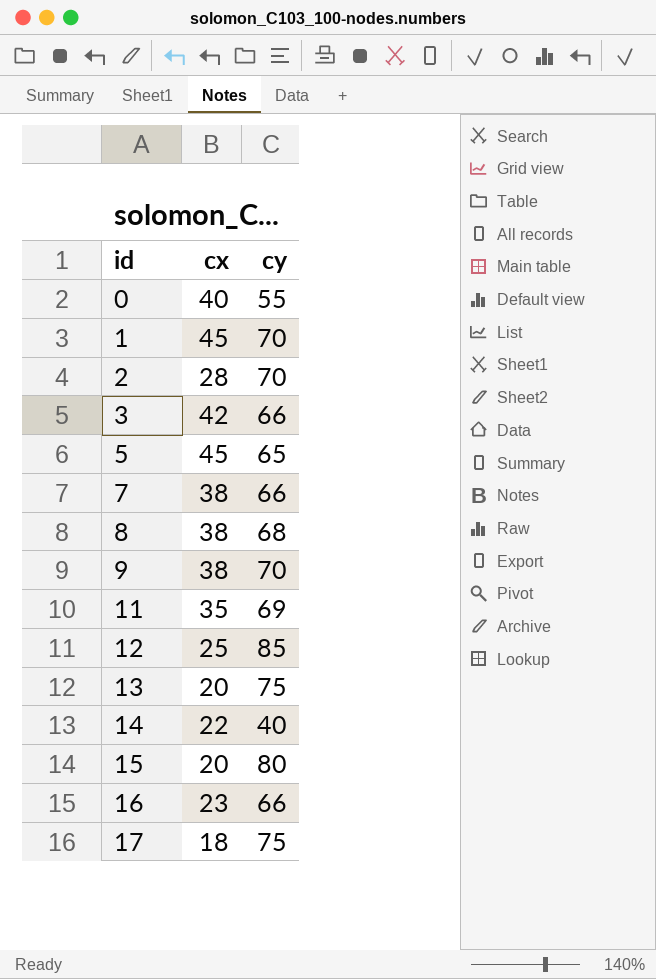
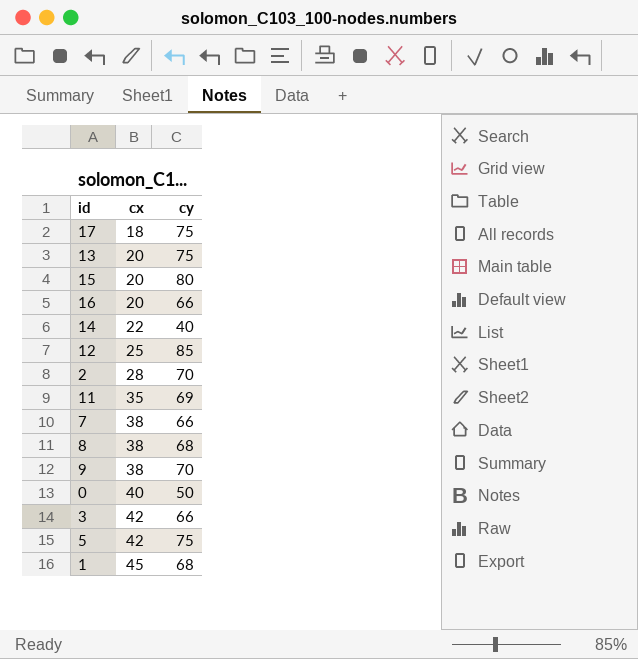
row order: id ascending -> cx ascending
16 | cx: 23 -> 20
0 | cy: 55 -> 50
5 | cx: 45 -> 42
5 | cy: 65 -> 75
1 | cy: 70 -> 68

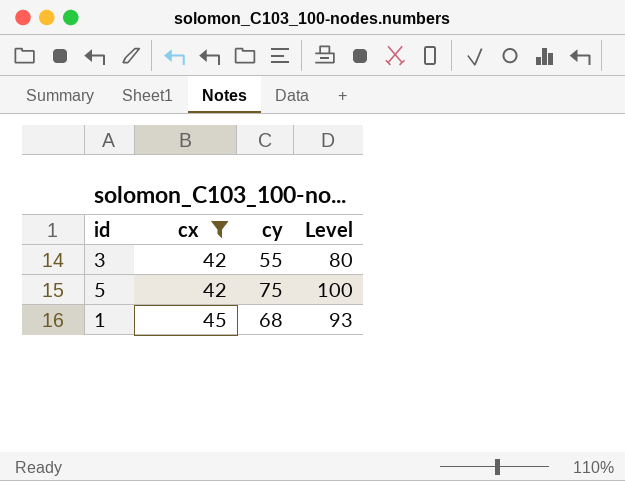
filter: none -> cx >= 42
column Level | formula: none -> [cy] + 25
3 | cy: 66 -> 55

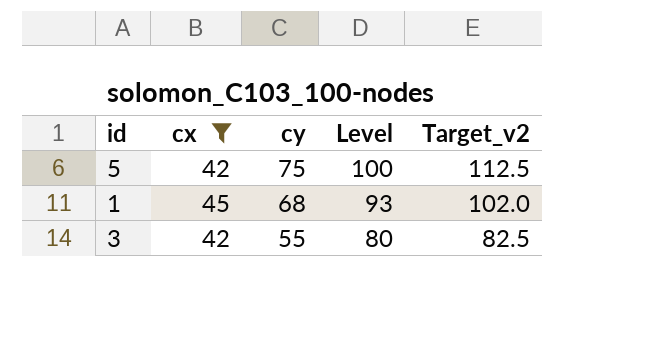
row order: cx ascending -> cy descending
column Target_v2 | formula: none -> [cy] * 1.5

